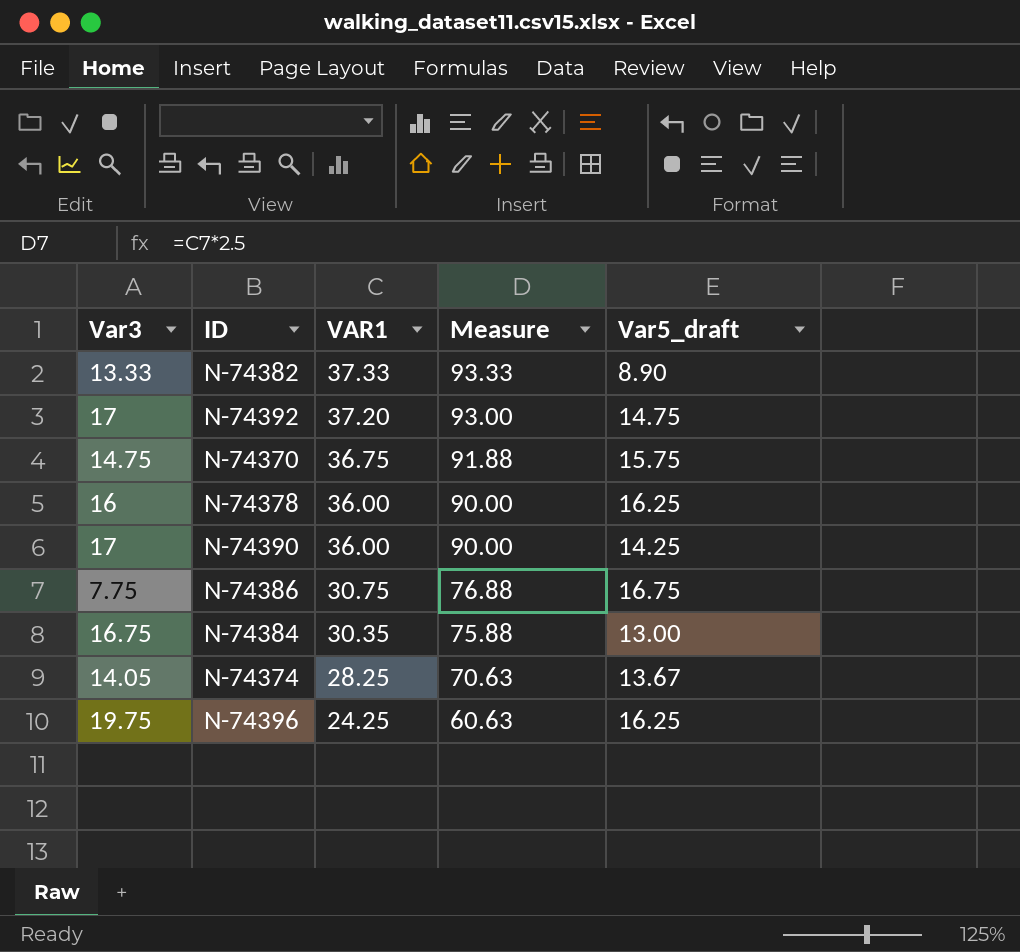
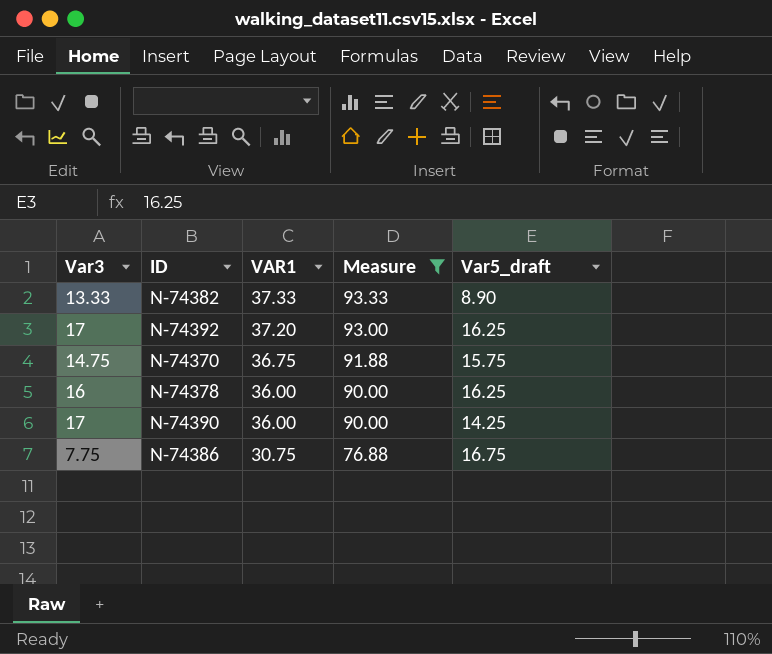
filter: none -> Measure >= 76.88
N-74392 | Var5_draft: 14.75 -> 16.25

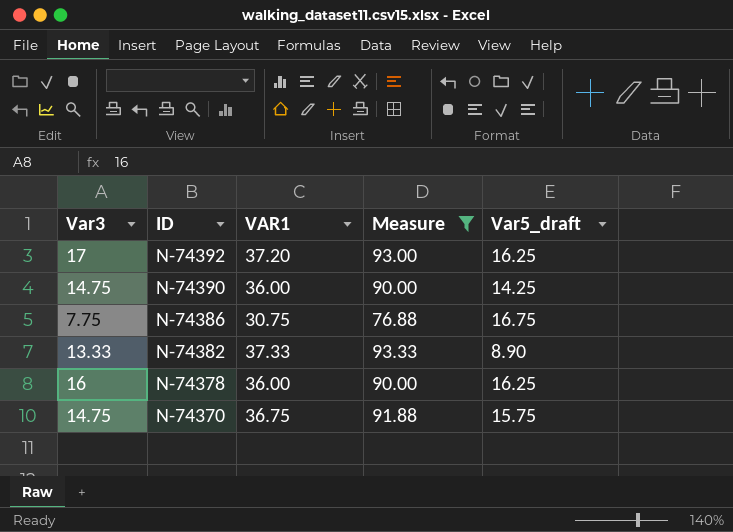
row order: VAR1 descending -> ID descending
N-74390 | Var3: 17 -> 14.75

